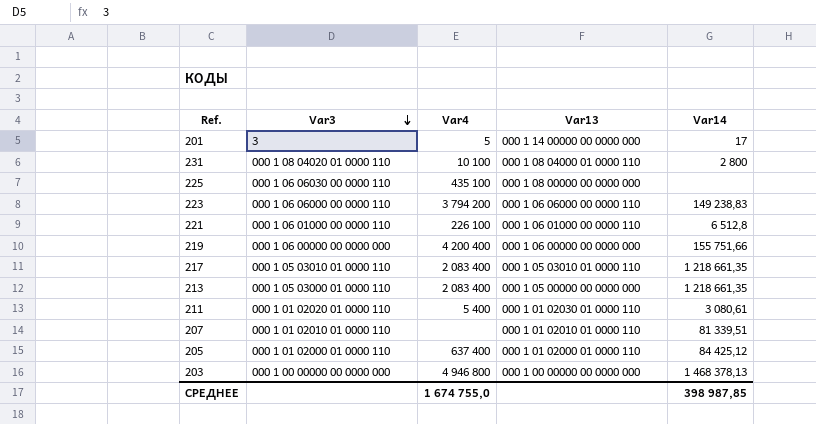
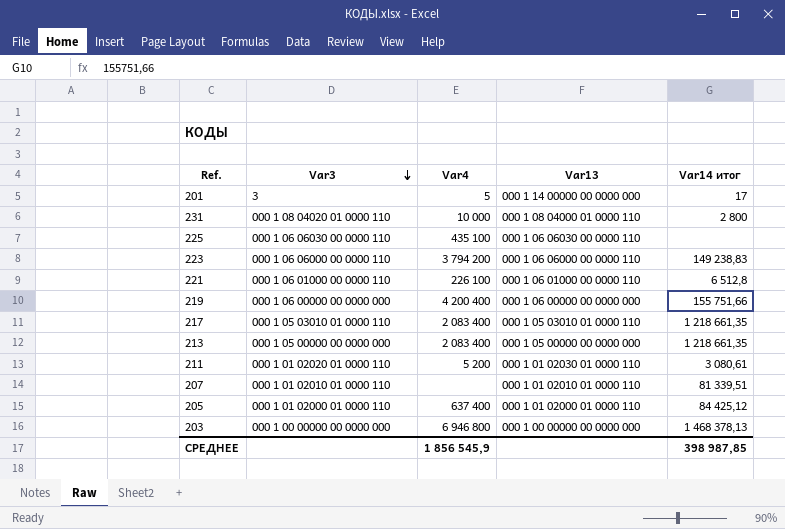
column name: Var14 -> Var14 итог
231 | Var4: 10 100 -> 10 000
225 | Var13: 000 1 08 00000 00 0000 000 -> 000 1 06 06030 00 0000 110
213 | Var3: 000 1 05 03000 01 0000 110 -> 000 1 05 00000 00 0000 000
211 | Var4: 5 400 -> 5 200
203 | Var4: 4 946 800 -> 6 946 800
СРЕДНЕЕ | Var4: 1 674 755,0 -> 1 856 545,9

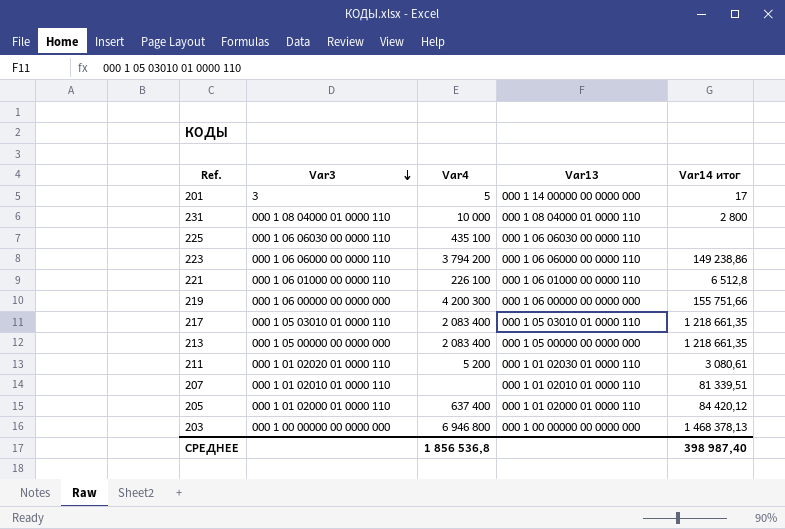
231 | Var3: 000 1 08 04020 01 0000 110 -> 000 1 08 04000 01 0000 110
223 | Var14 итог: 149 238,83 -> 149 238,86
219 | Var4: 4 200 400 -> 4 200 300
205 | Var14 итог: 84 425,12 -> 84 420,12
СРЕДНЕЕ | Var4: 1 856 545,9 -> 1 856 536,8
СРЕДНЕЕ | Var14 итог: 398 987,85 -> 398 987,40

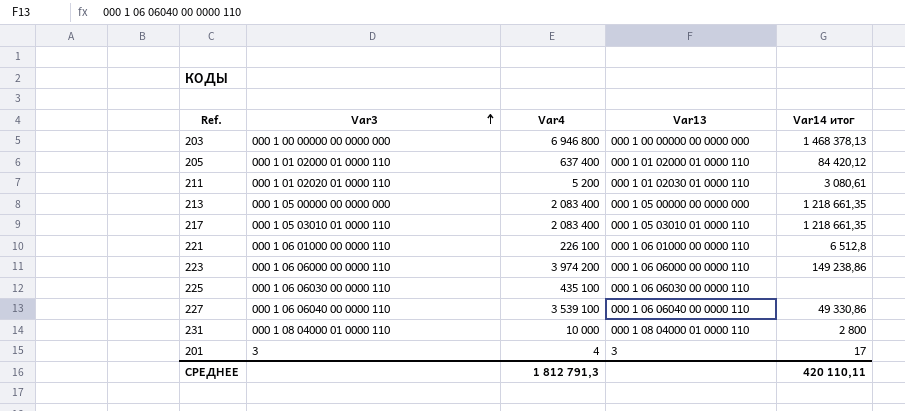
row order: Var3 descending -> Var3 ascending
row 219: 000 1 06 00000 00 0000 000 | 4 200 300 | 000 1 06 00000 00 0000 000 | 155 751,66 -> none
row 207: 000 1 01 02010 01 0000 110 | none | 000 1 01 02010 01 0000 110 | 81 339,51 -> none
223 | Var4: 3 794 200 -> 3 974 200
row 227: none -> 000 1 06 06040 00 0000 110 | 3 539 100 | 000 1 06 06040 00 0000 110 | 49 330,86
201 | Var4: 5 -> 4
201 | Var13: 000 1 14 00000 00 0000 000 -> 3
СРЕДНЕЕ | Var4: 1 856 536,8 -> 1 812 791,3
СРЕДНЕЕ | Var14 итог: 398 987,40 -> 420 110,11

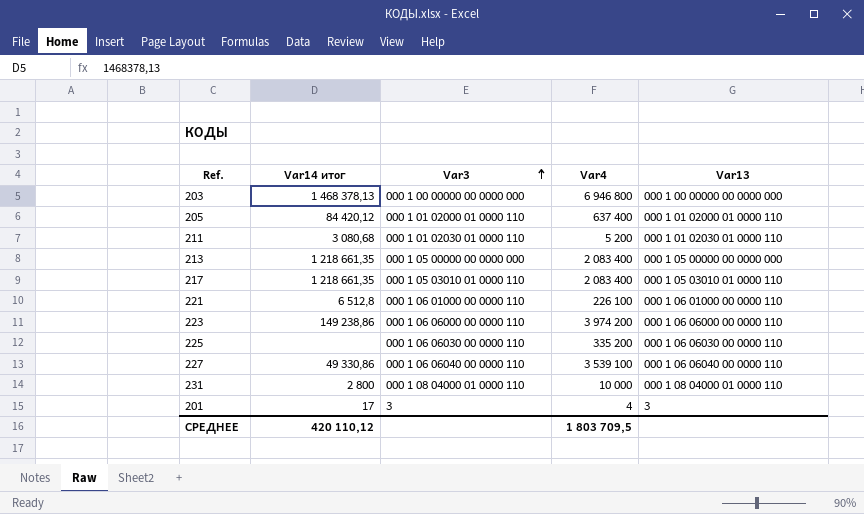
column Var14 итог | position: 5 -> 2
211 | Var14 итог: 3 080,61 -> 3 080,68
211 | Var3: 000 1 01 02020 01 0000 110 -> 000 1 01 02030 01 0000 110
225 | Var4: 435 100 -> 335 200
СРЕДНЕЕ | Var14 итог: 420 110,11 -> 420 110,12
СРЕДНЕЕ | Var4: 1 812 791,3 -> 1 803 709,5

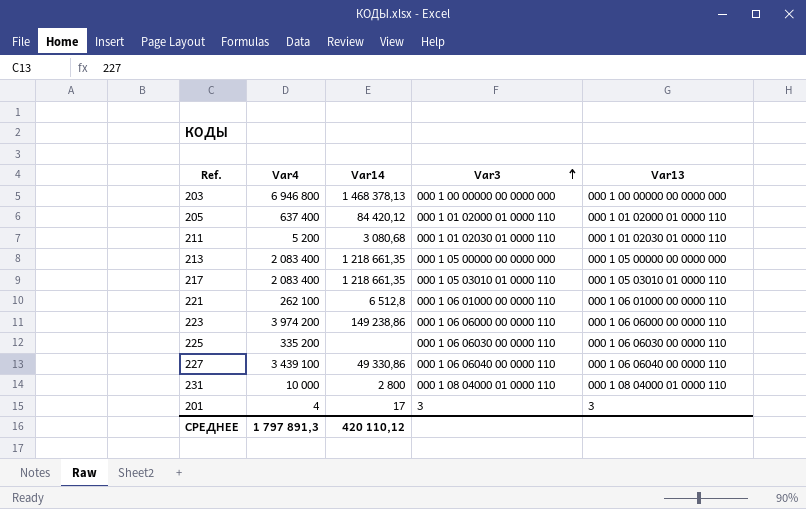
column Var4 | position: 4 -> 2
column name: Var14 итог -> Var14
221 | Var4: 226 100 -> 262 100
227 | Var4: 3 539 100 -> 3 439 100
СРЕДНЕЕ | Var4: 1 803 709,5 -> 1 797 891,3

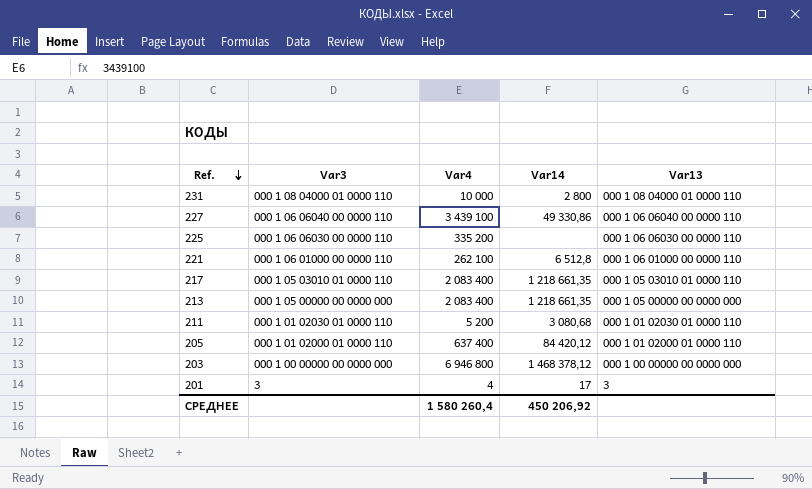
row order: Var3 ascending -> Ref. descending
column Var3 | position: 4 -> 2
row 223: 3 974 200 | 149 238,86 | 000 1 06 06000 00 0000 110 | 000 1 06 06000 00 0000 110 -> none
203 | Var14: 1 468 378,13 -> 1 468 378,12
СРЕДНЕЕ | Var4: 1 797 891,3 -> 1 580 260,4
СРЕДНЕЕ | Var14: 420 110,12 -> 450 206,92

